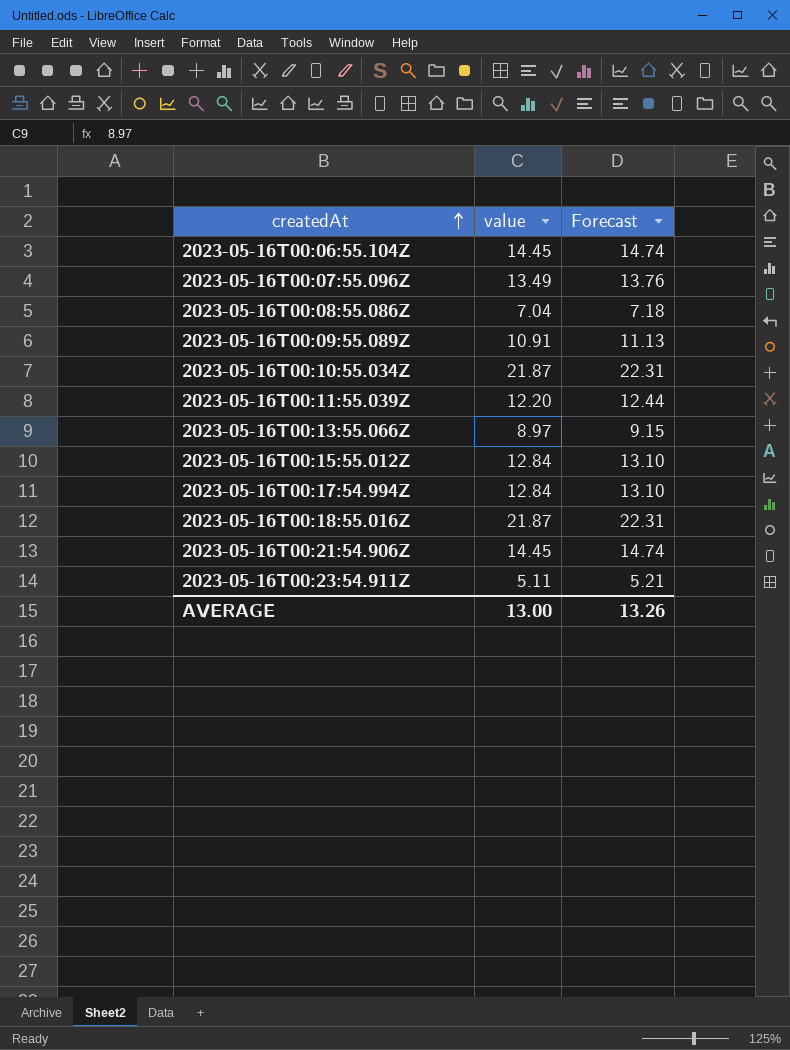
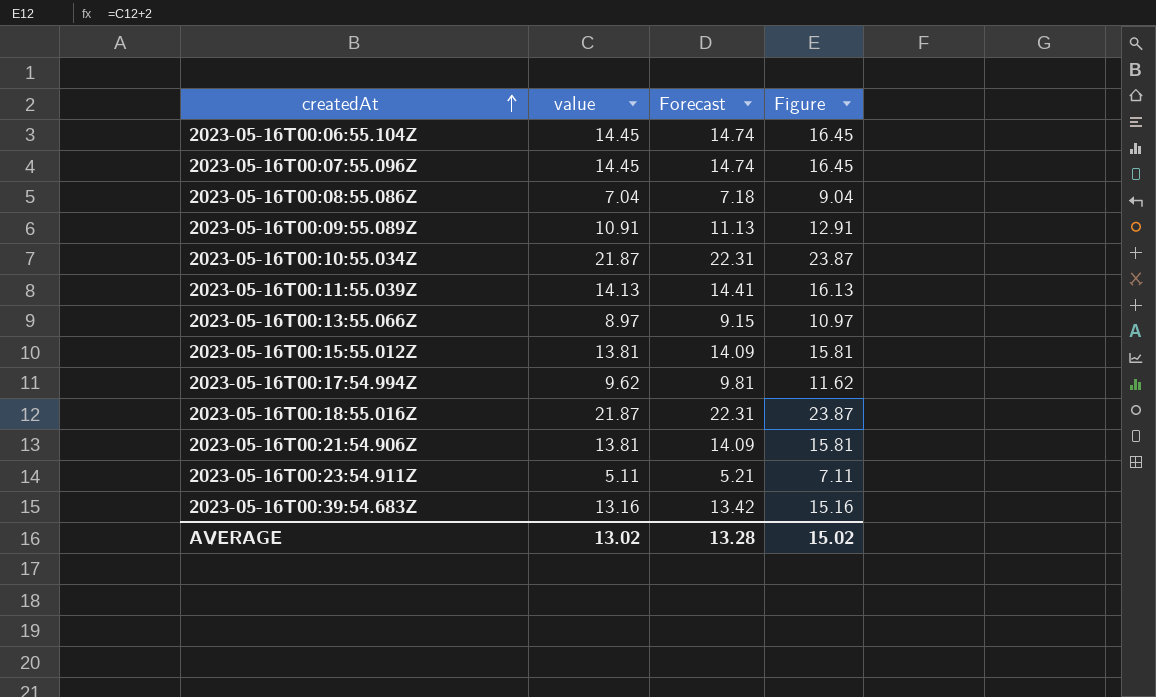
column Figure | formula: none -> [value] + 2
2023-05-16T00:07:55.096Z | value: 13.49 -> 14.45
2023-05-16T00:07:55.096Z | Forecast: 13.76 -> 14.74
2023-05-16T00:11:55.039Z | value: 12.20 -> 14.13
2023-05-16T00:11:55.039Z | Forecast: 12.44 -> 14.41
2023-05-16T00:15:55.012Z | value: 12.84 -> 13.81
2023-05-16T00:15:55.012Z | Forecast: 13.10 -> 14.09
2023-05-16T00:17:54.994Z | value: 12.84 -> 9.62
2023-05-16T00:17:54.994Z | Forecast: 13.10 -> 9.81
2023-05-16T00:21:54.906Z | value: 14.45 -> 13.81
2023-05-16T00:21:54.906Z | Forecast: 14.74 -> 14.09
row 2023-05-16T00:39:54.683Z: none -> 13.16 | 13.42 | 15.16
AVERAGE | value: 13.00 -> 13.02
AVERAGE | Forecast: 13.26 -> 13.28

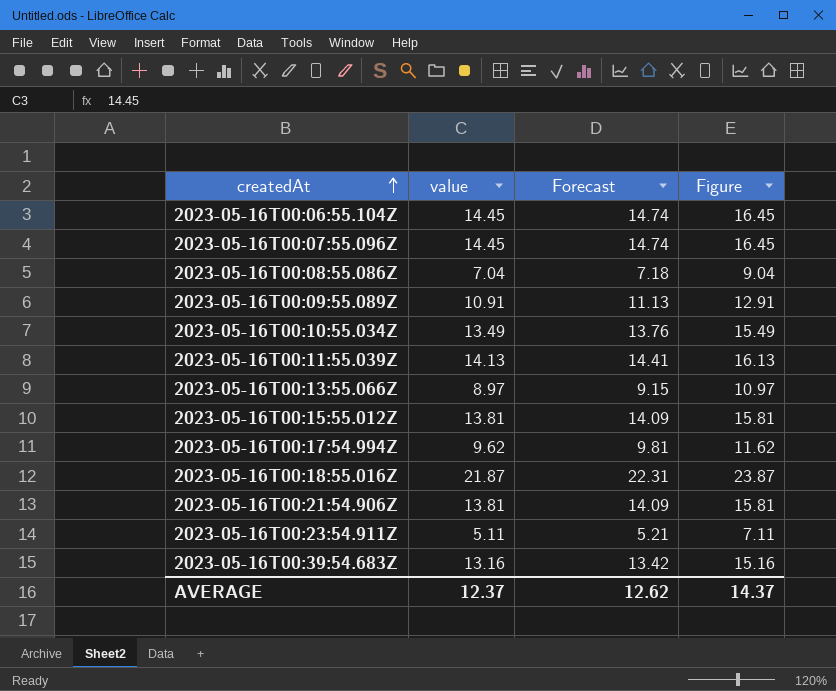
2023-05-16T00:10:55.034Z | value: 21.87 -> 13.49
2023-05-16T00:10:55.034Z | Forecast: 22.31 -> 13.76
2023-05-16T00:10:55.034Z | Figure: 23.87 -> 15.49
AVERAGE | value: 13.02 -> 12.37
AVERAGE | Forecast: 13.28 -> 12.62
AVERAGE | Figure: 15.02 -> 14.37

